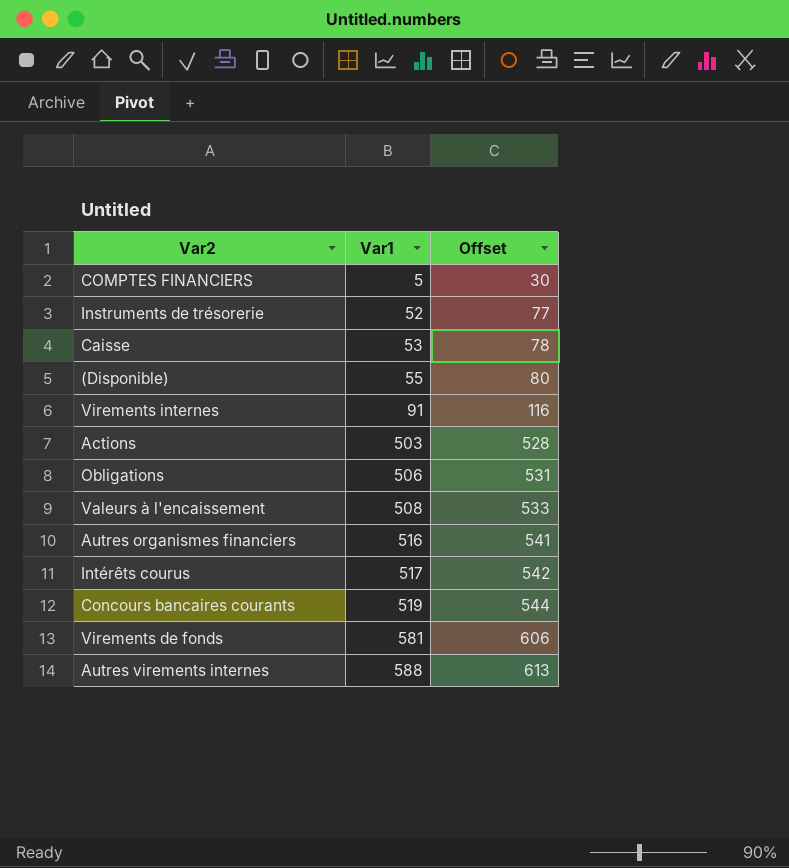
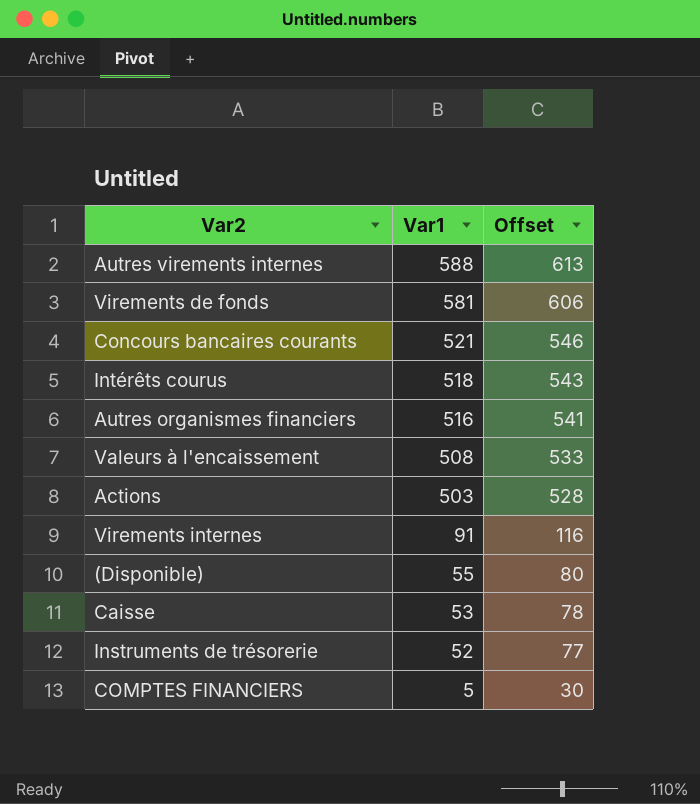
row order: Var1 ascending -> Var1 descending
row Obligations: 506 | 531 -> none
Concours bancaires courants | Var1: 519 -> 521
Concours bancaires courants | Offset: 544 -> 546
Intérêts courus | Var1: 517 -> 518
Intérêts courus | Offset: 542 -> 543

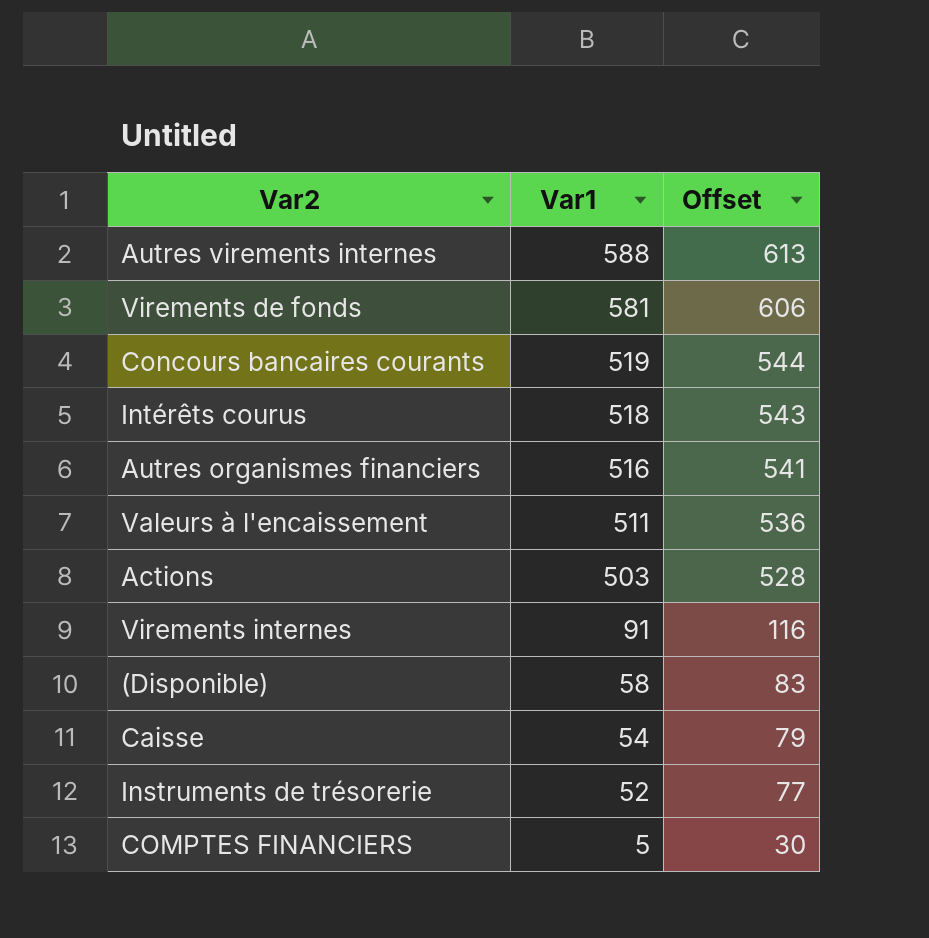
Concours bancaires courants | Var1: 521 -> 519
Concours bancaires courants | Offset: 546 -> 544
Valeurs à l'encaissement | Var1: 508 -> 511
Valeurs à l'encaissement | Offset: 533 -> 536
(Disponible) | Var1: 55 -> 58
(Disponible) | Offset: 80 -> 83
Caisse | Var1: 53 -> 54
Caisse | Offset: 78 -> 79

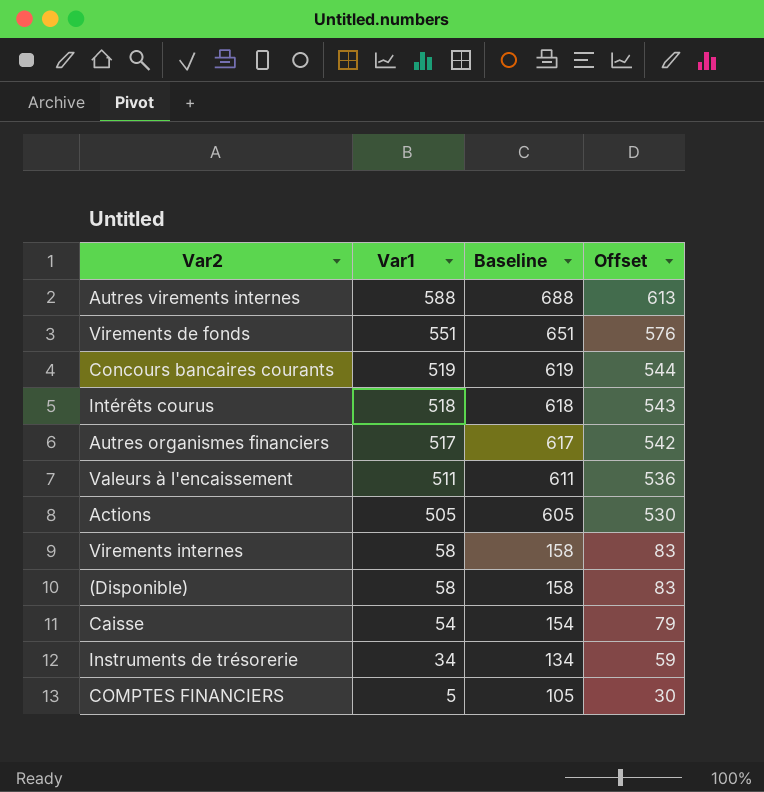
column Baseline | formula: none -> [Var1] + 100
Virements de fonds | Var1: 581 -> 551
Virements de fonds | Offset: 606 -> 576
Autres organismes financiers | Var1: 516 -> 517
Autres organismes financiers | Offset: 541 -> 542
Actions | Var1: 503 -> 505
Actions | Offset: 528 -> 530
Virements internes | Var1: 91 -> 58
Virements internes | Offset: 116 -> 83
Instruments de trésorerie | Var1: 52 -> 34
Instruments de trésorerie | Offset: 77 -> 59

